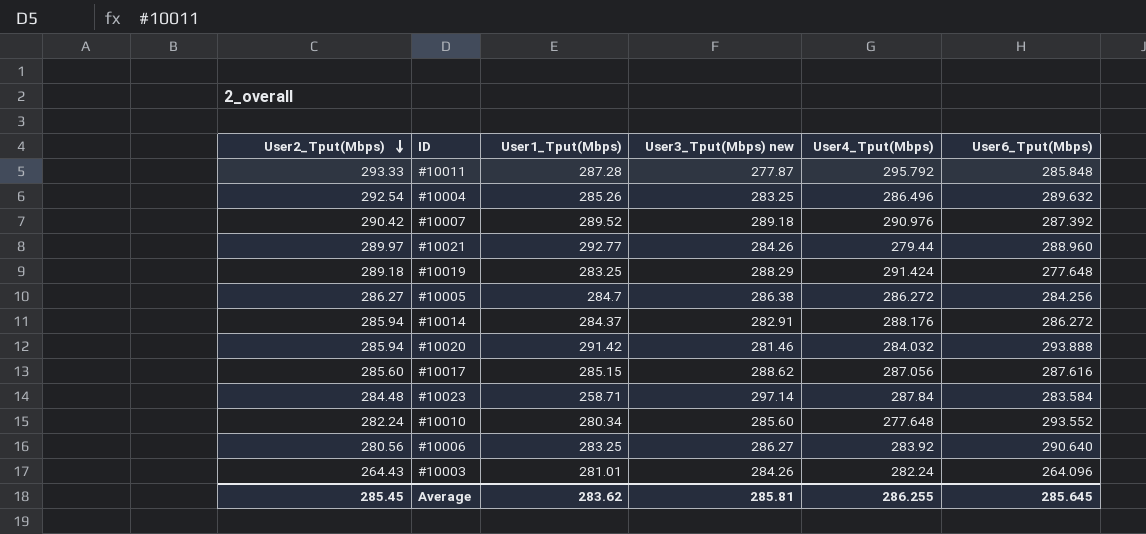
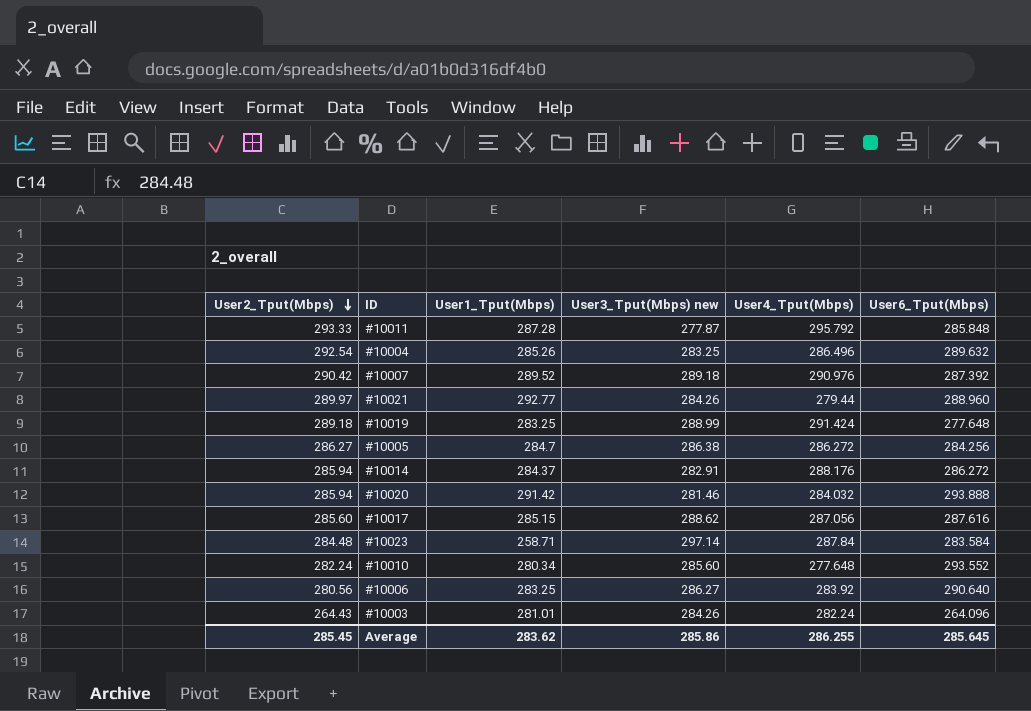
#10019 | User3_Tput(Mbps) new: 288.29 -> 288.99
Average | User3_Tput(Mbps) new: 285.81 -> 285.86

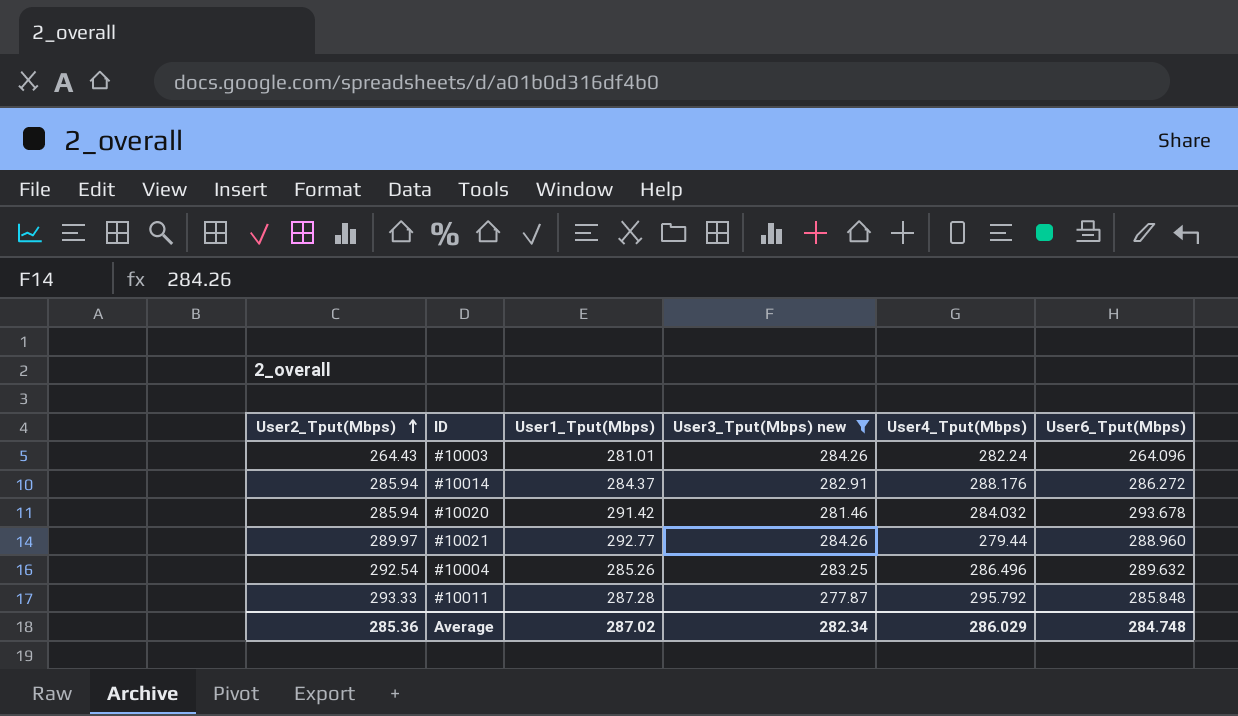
filter: none -> User3_Tput(Mbps) new <= 284.26
row order: User2_Tput(Mbps) descending -> User2_Tput(Mbps) ascending
#10020 | User6_Tput(Mbps): 293.888 -> 293.678
Average | User2_Tput(Mbps): 285.45 -> 285.36
Average | User1_Tput(Mbps): 283.62 -> 287.02
Average | User3_Tput(Mbps) new: 285.86 -> 282.34
Average | User4_Tput(Mbps): 286.255 -> 286.029
Average | User6_Tput(Mbps): 285.645 -> 284.748

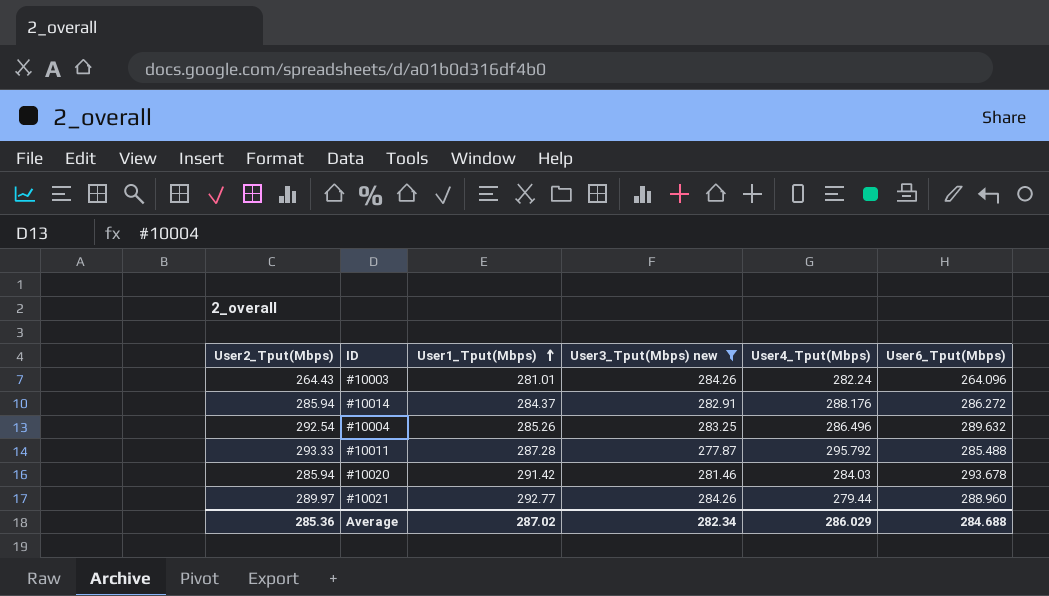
row order: User2_Tput(Mbps) ascending -> User1_Tput(Mbps) ascending
#10011 | User6_Tput(Mbps): 285.848 -> 285.488
#10020 | User4_Tput(Mbps): 284.032 -> 284.03
Average | User6_Tput(Mbps): 284.748 -> 284.688

